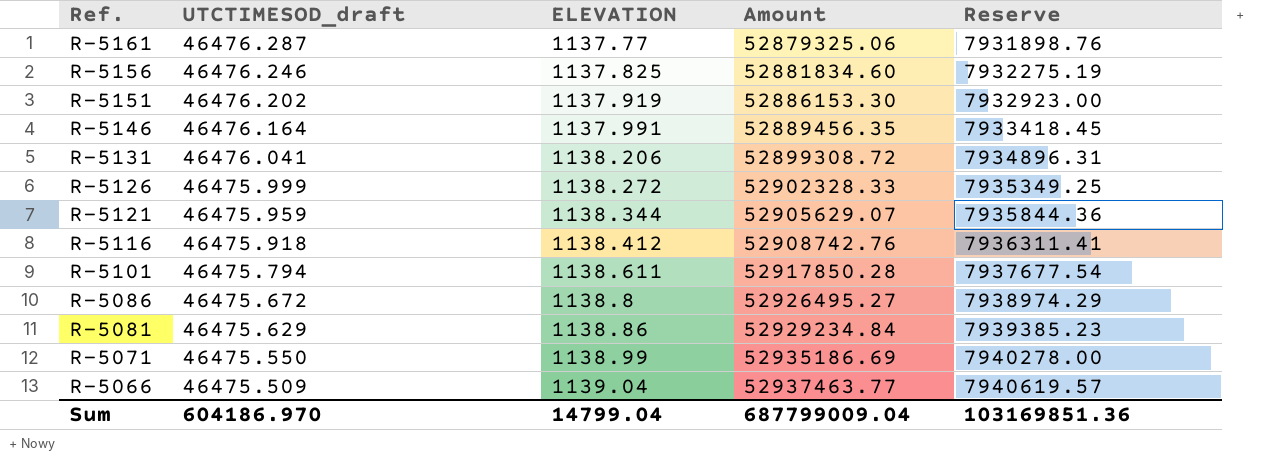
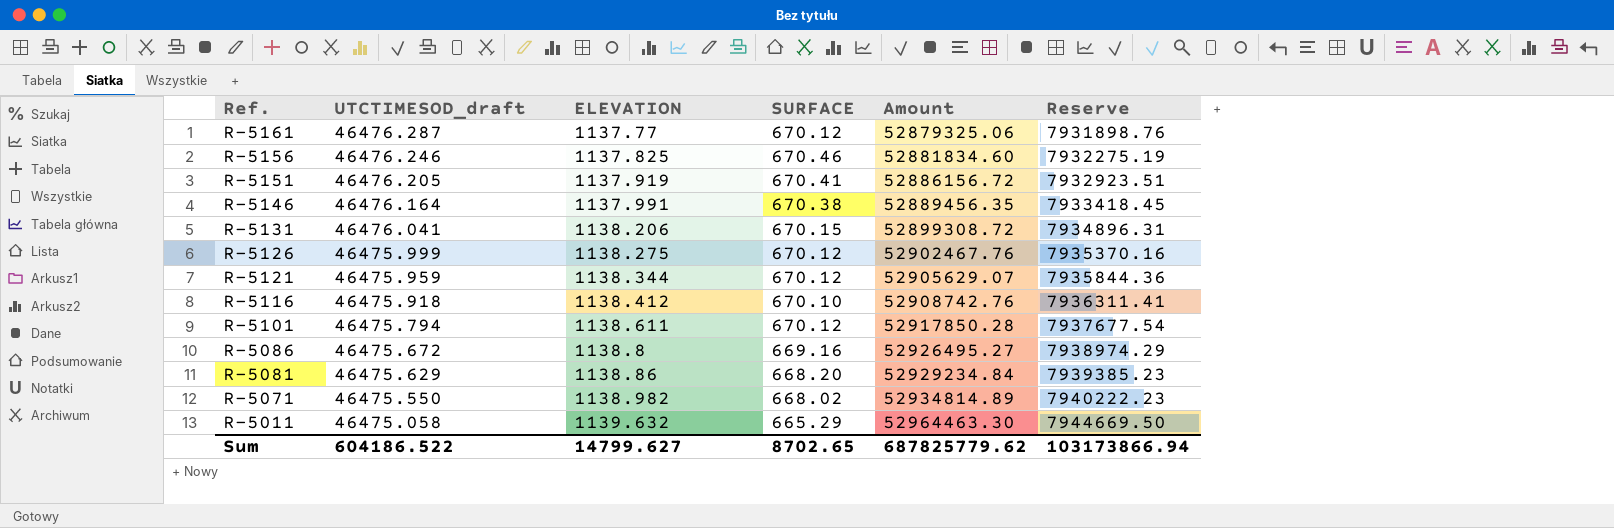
column SURFACE | position: none -> 4
row R-5066: 46475.509 | 1139.04 | 52937463.77 | 7940619.57 -> none
R-5151 | UTCTIMESOD_draft: 46476.202 -> 46476.205
R-5151 | Amount: 52886153.30 -> 52886156.72
R-5151 | Reserve: 7932923.00 -> 7932923.51
R-5126 | ELEVATION: 1138.272 -> 1138.275
R-5126 | Amount: 52902328.33 -> 52902467.76
R-5126 | Reserve: 7935349.25 -> 7935370.16
R-5071 | ELEVATION: 1138.99 -> 1138.982
R-5071 | Amount: 52935186.69 -> 52934814.89
R-5071 | Reserve: 7940278.00 -> 7940222.23
row R-5011: none -> 46475.058 | 1139.632 | 665.29 | 52964463.30 | 7944669.50
Sum | UTCTIMESOD_draft: 604186.970 -> 604186.522
Sum | ELEVATION: 14799.04 -> 14799.627
Sum | Amount: 687799009.04 -> 687825779.62
Sum | Reserve: 103169851.36 -> 103173866.94

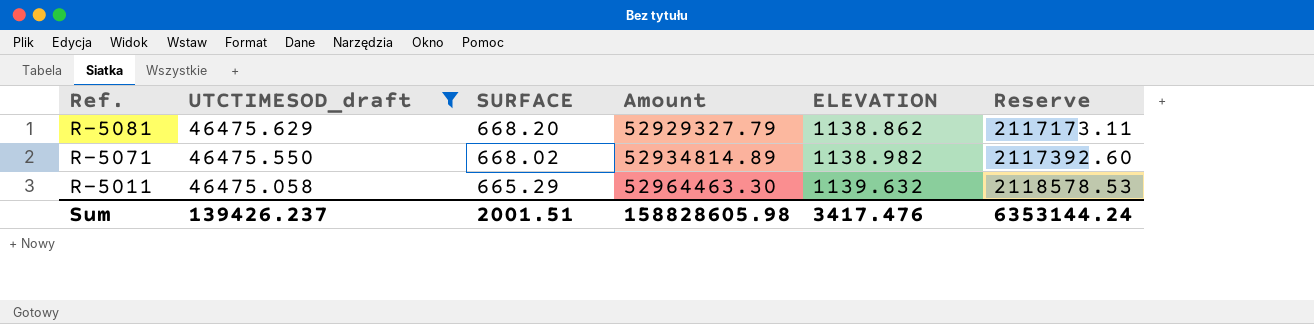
filter: none -> UTCTIMESOD_draft <= 46475.629
column ELEVATION | position: 3 -> 5
column Reserve | formula: [Amount] * 0.15 -> [Amount] * 0.04
R-5081 | Amount: 52929234.84 -> 52929327.79
R-5081 | ELEVATION: 1138.86 -> 1138.862
Sum | UTCTIMESOD_draft: 604186.522 -> 139426.237
Sum | SURFACE: 8702.65 -> 2001.51
Sum | Amount: 687825779.62 -> 158828605.98
Sum | ELEVATION: 14799.627 -> 3417.476
Sum | Reserve: 103173866.94 -> 6353144.24

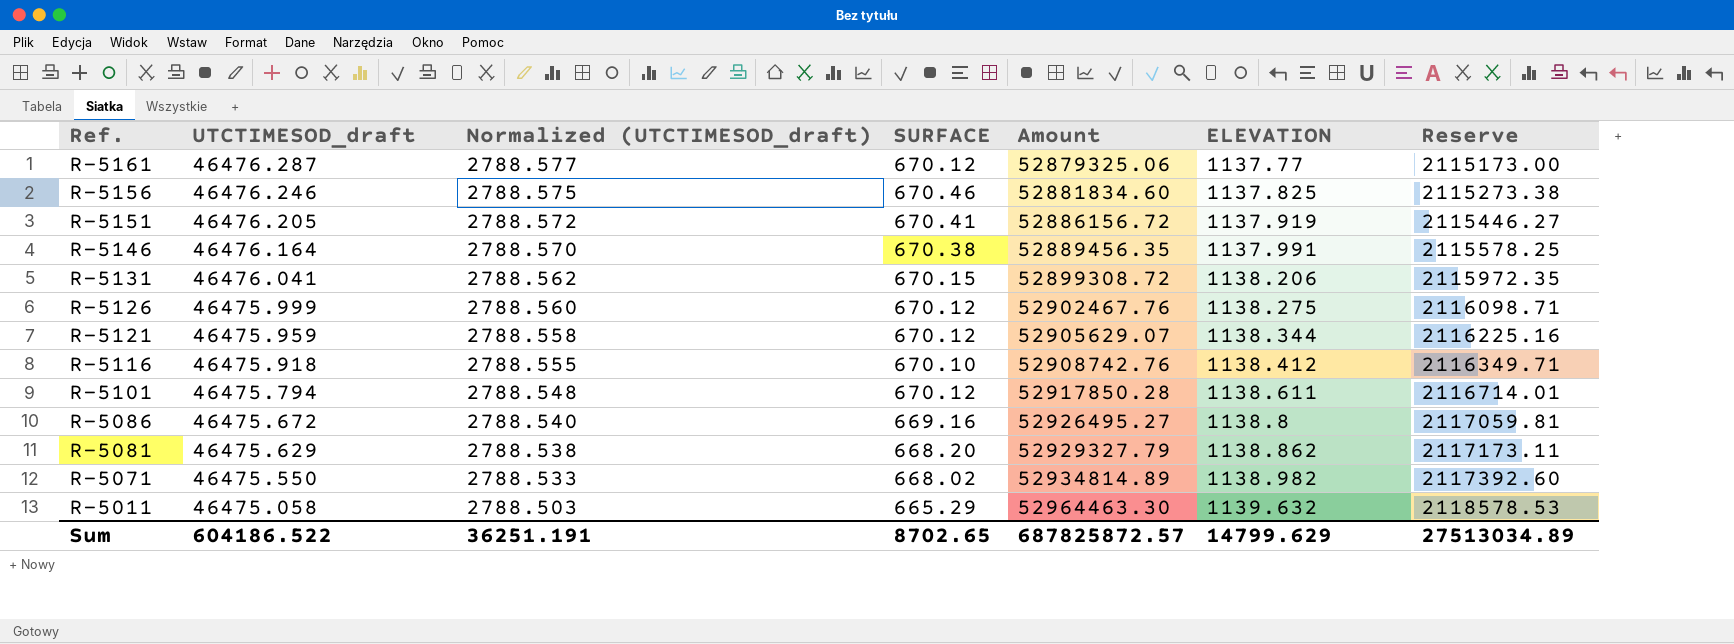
filter: UTCTIMESOD_draft <= 46475.629 -> none
column Normalized (UTCTIMESOD_draft) | formula: none -> [UTCTIMESOD_draft] * 0.06
Sum | UTCTIMESOD_draft: 139426.237 -> 604186.522
Sum | SURFACE: 2001.51 -> 8702.65
Sum | Amount: 158828605.98 -> 687825872.57
Sum | ELEVATION: 3417.476 -> 14799.629
Sum | Reserve: 6353144.24 -> 27513034.89

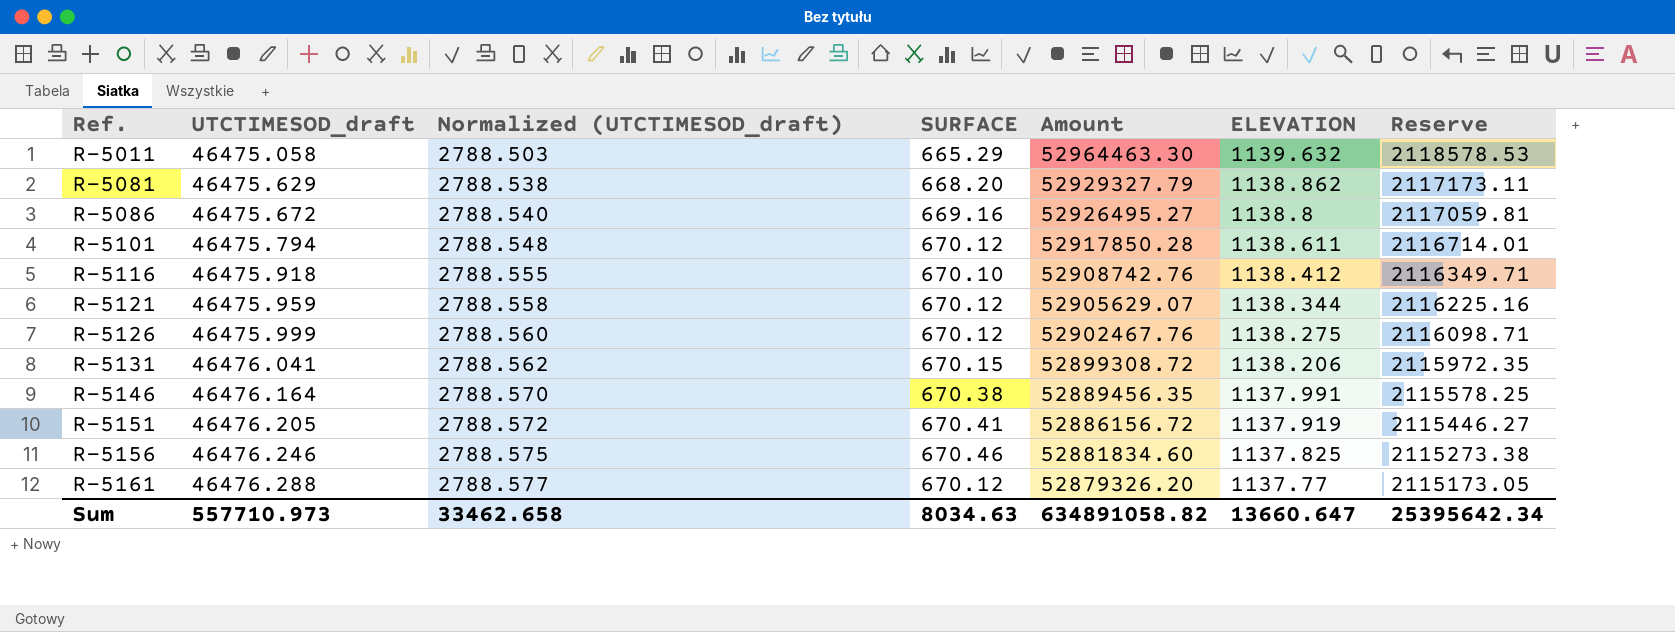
row order: Ref. descending -> Ref. ascending
row R-5071: 46475.550 | 2788.533 | 668.02 | 52934814.89 | 1138.982 | 2117392.60 -> none
R-5161 | UTCTIMESOD_draft: 46476.287 -> 46476.288
R-5161 | Amount: 52879325.06 -> 52879326.20
R-5161 | Reserve: 2115173.00 -> 2115173.05
Sum | UTCTIMESOD_draft: 604186.522 -> 557710.973
Sum | Normalized (UTCTIMESOD_draft): 36251.191 -> 33462.658
Sum | SURFACE: 8702.65 -> 8034.63
Sum | Amount: 687825872.57 -> 634891058.82
Sum | ELEVATION: 14799.629 -> 13660.647
Sum | Reserve: 27513034.89 -> 25395642.34

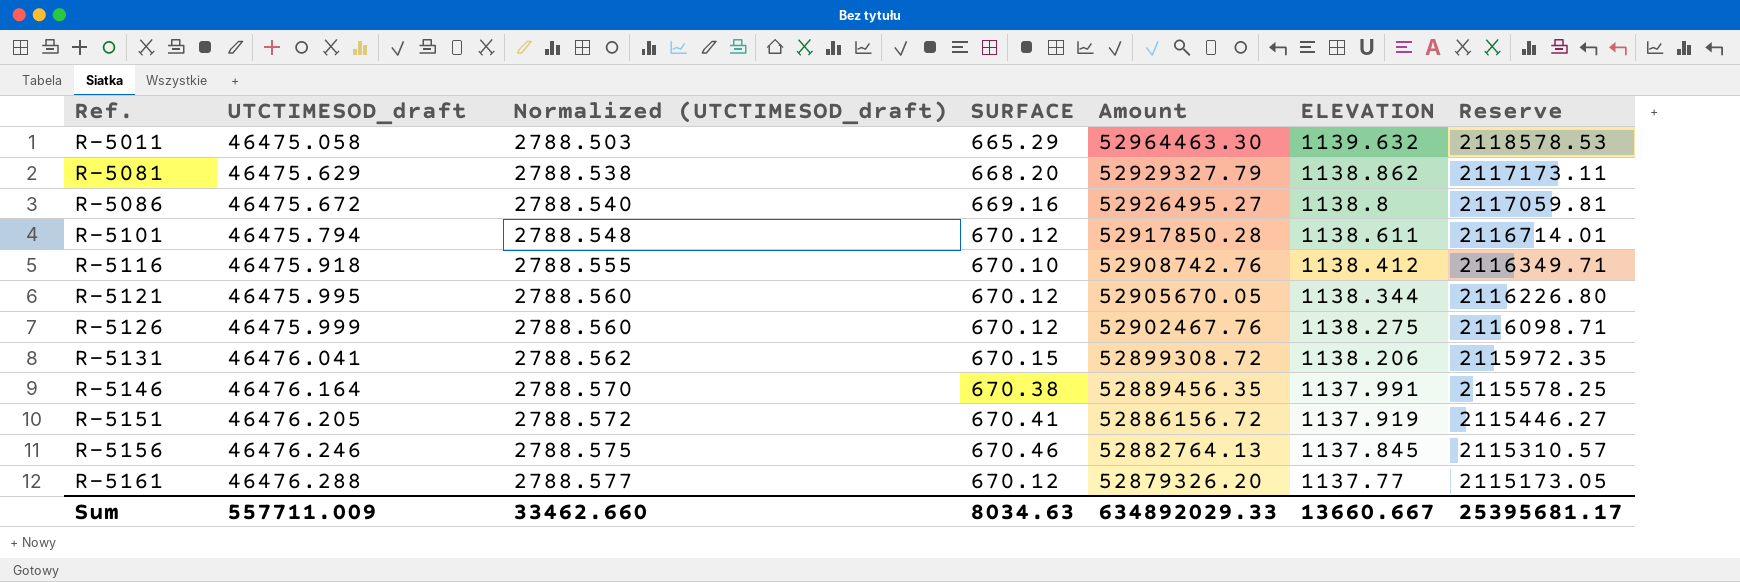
R-5121 | UTCTIMESOD_draft: 46475.959 -> 46475.995
R-5121 | Normalized (UTCTIMESOD_draft): 2788.558 -> 2788.560
R-5121 | Amount: 52905629.07 -> 52905670.05
R-5121 | Reserve: 2116225.16 -> 2116226.80
R-5156 | Amount: 52881834.60 -> 52882764.13
R-5156 | ELEVATION: 1137.825 -> 1137.845
R-5156 | Reserve: 2115273.38 -> 2115310.57
Sum | UTCTIMESOD_draft: 557710.973 -> 557711.009
Sum | Normalized (UTCTIMESOD_draft): 33462.658 -> 33462.660
Sum | Amount: 634891058.82 -> 634892029.33
Sum | ELEVATION: 13660.647 -> 13660.667
Sum | Reserve: 25395642.34 -> 25395681.17

